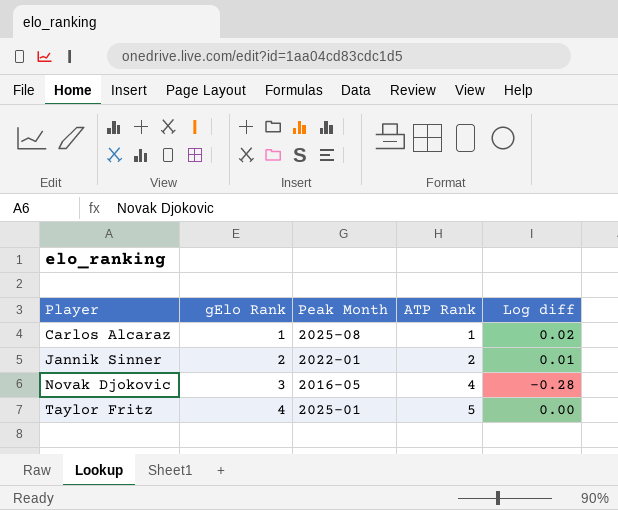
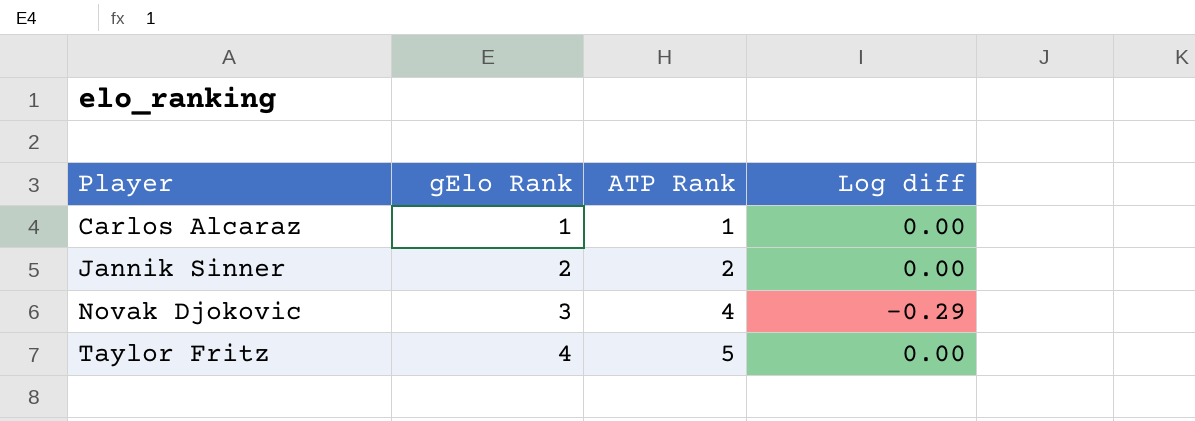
column Peak Month | position: 3 -> none
Carlos Alcaraz | Log diff: 0.02 -> 0.00
Jannik Sinner | Log diff: 0.01 -> 0.00
Novak Djokovic | Log diff: -0.28 -> -0.29

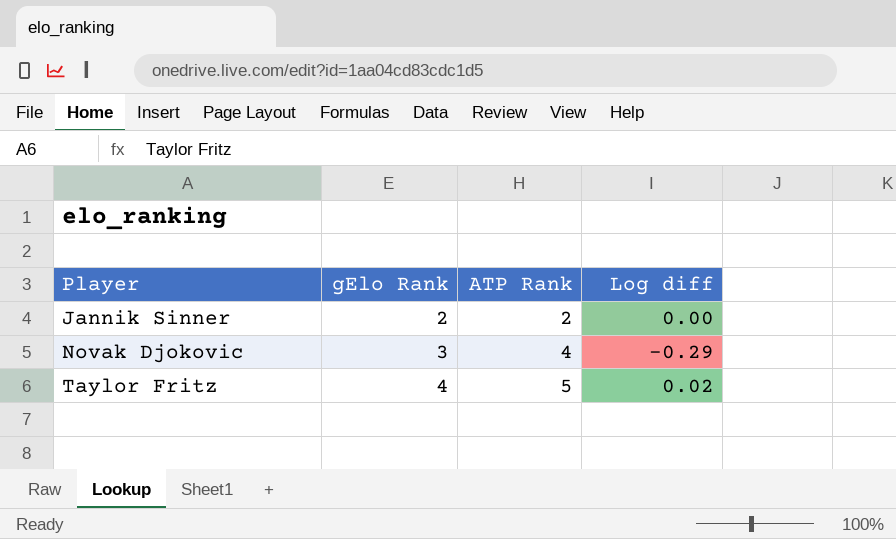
row Carlos Alcaraz: 1 | 1 | 0.00 -> none
Taylor Fritz | Log diff: 0.00 -> 0.02

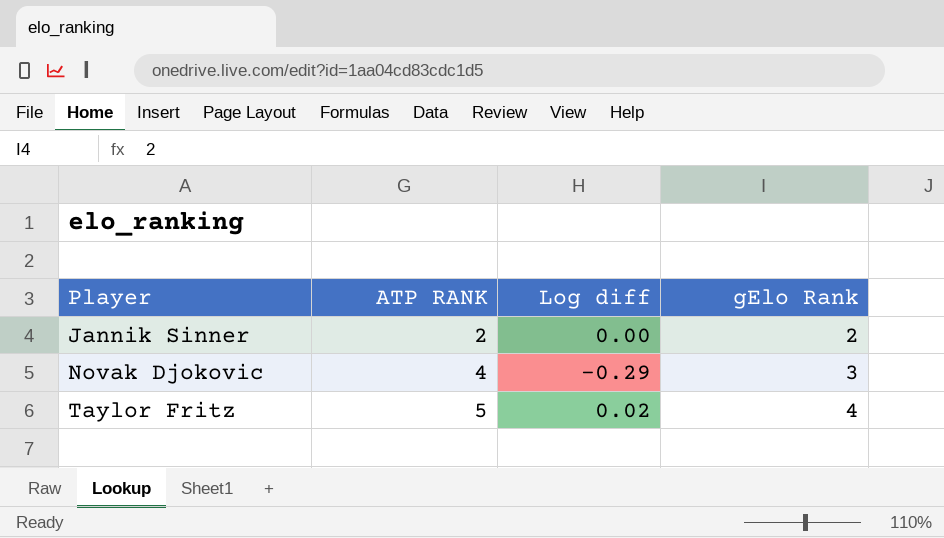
column name: ATP Rank -> ATP RANK
column gElo Rank | position: 2 -> 4

